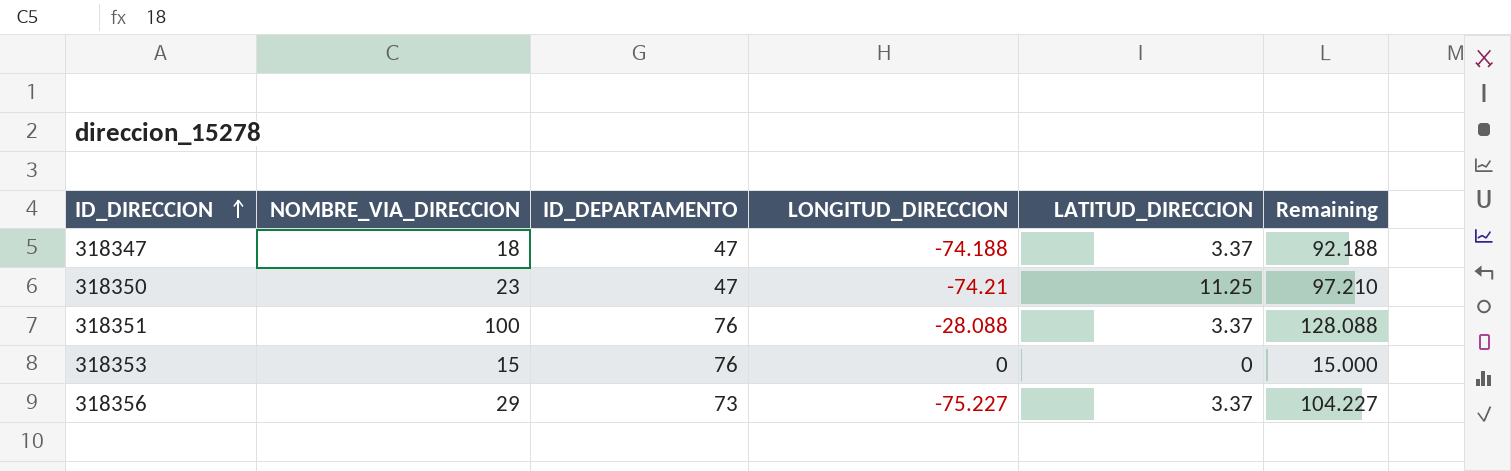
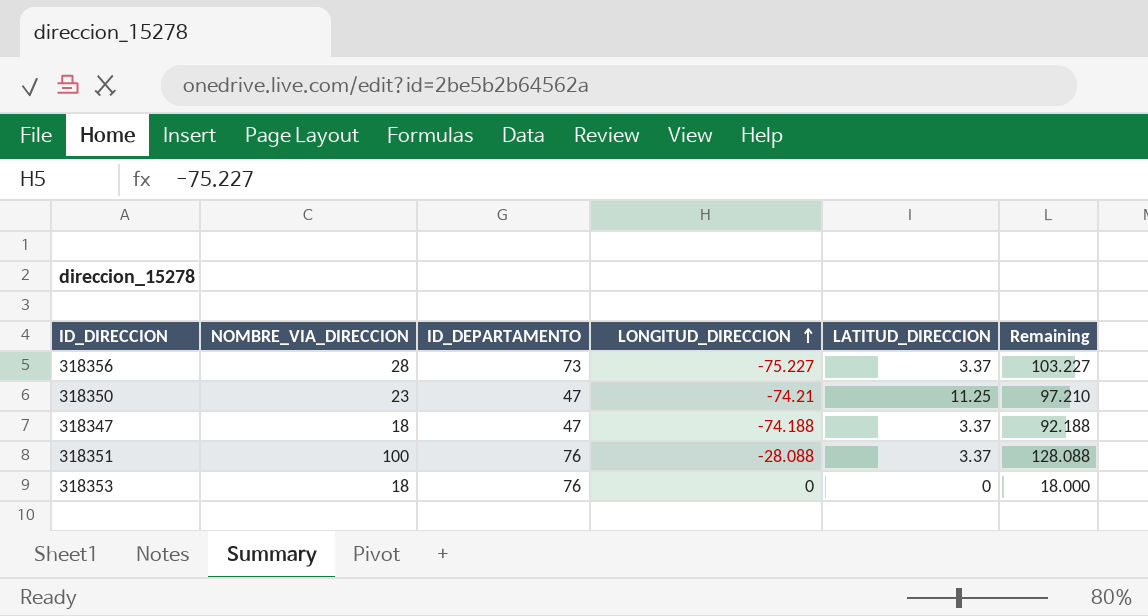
row order: ID_DIRECCION ascending -> LONGITUD_DIRECCION ascending
318356 | NOMBRE_VIA_DIRECCION: 29 -> 28
318356 | Remaining: 104.227 -> 103.227
318353 | NOMBRE_VIA_DIRECCION: 15 -> 18
318353 | Remaining: 15.000 -> 18.000

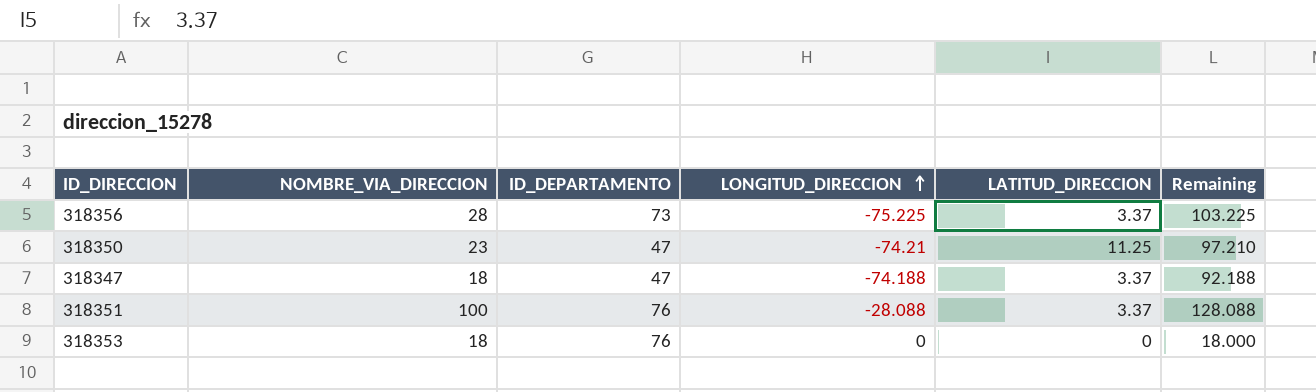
318356 | LONGITUD_DIRECCION: -75.227 -> -75.225
318356 | Remaining: 103.227 -> 103.225

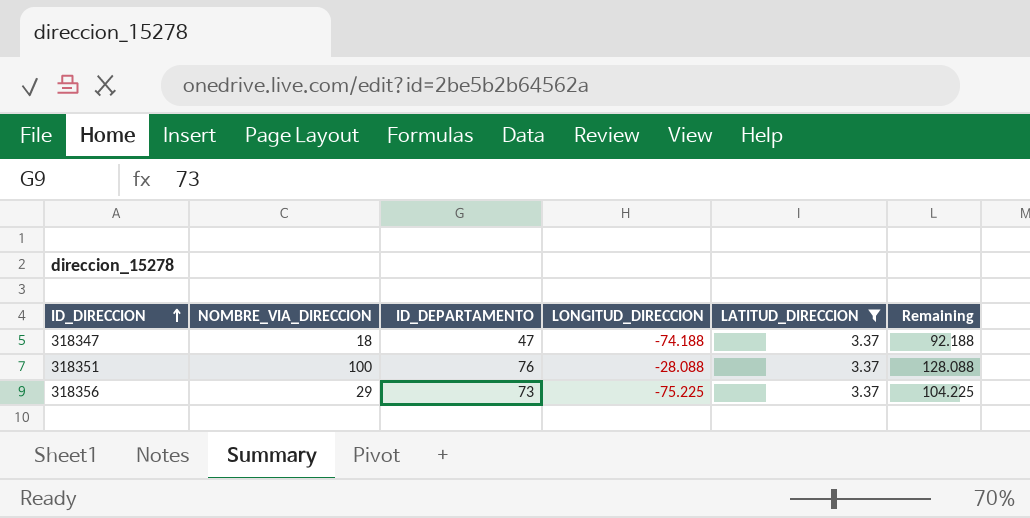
filter: none -> LATITUD_DIRECCION = 3.37
row order: LONGITUD_DIRECCION ascending -> ID_DIRECCION ascending
318356 | NOMBRE_VIA_DIRECCION: 28 -> 29
318356 | Remaining: 103.225 -> 104.225

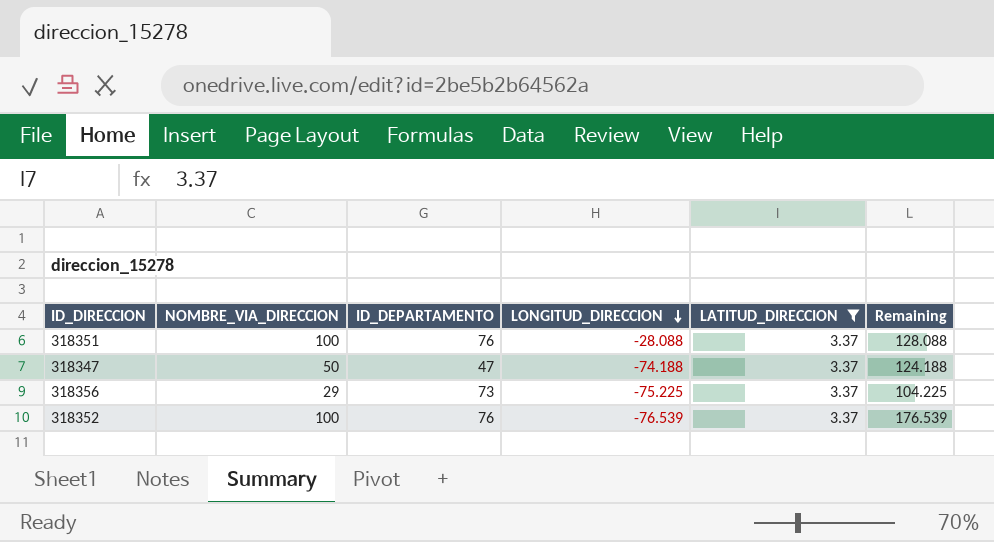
row order: ID_DIRECCION ascending -> LONGITUD_DIRECCION descending
318347 | NOMBRE_VIA_DIRECCION: 18 -> 50
318347 | Remaining: 92.188 -> 124.188
row 318352: none -> 100 | 76 | -76.539 | 3.37 | 176.539

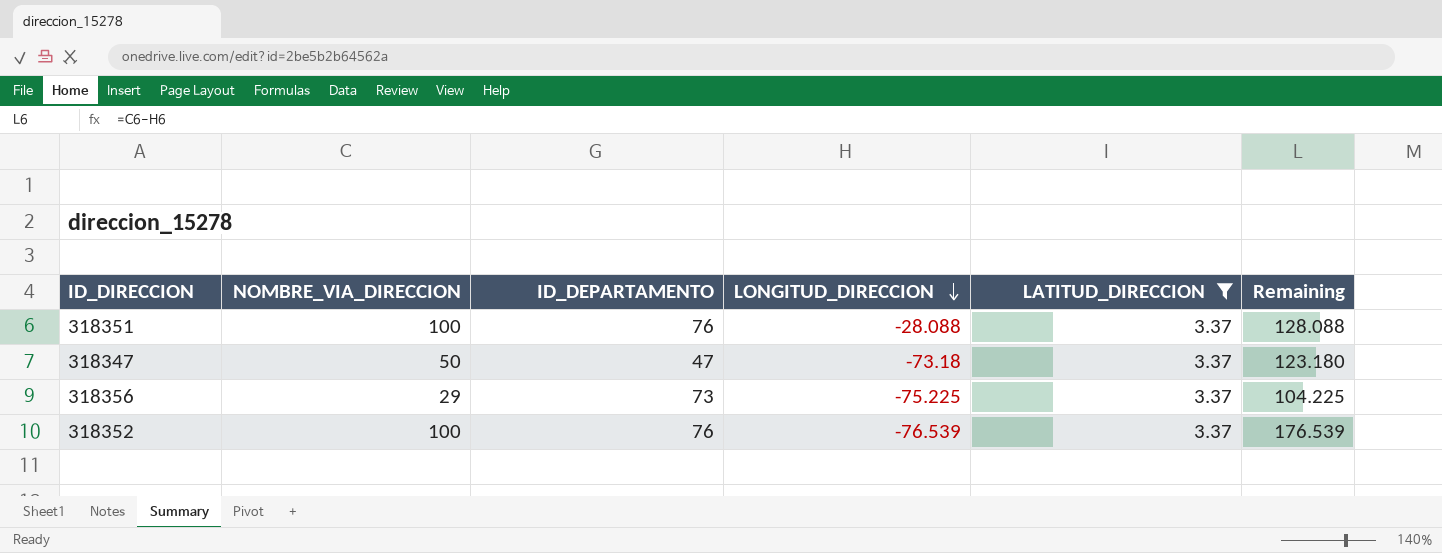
318347 | LONGITUD_DIRECCION: -74.188 -> -73.18
318347 | Remaining: 124.188 -> 123.180

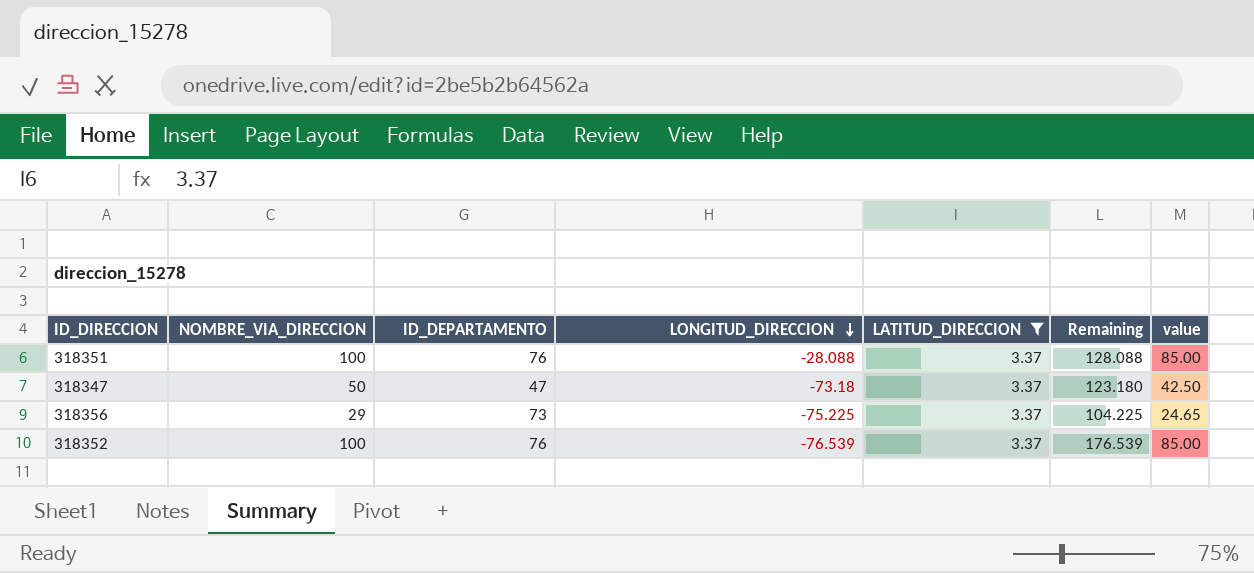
column value | formula: none -> [NOMBRE_VIA_DIRECCION] * 0.85

